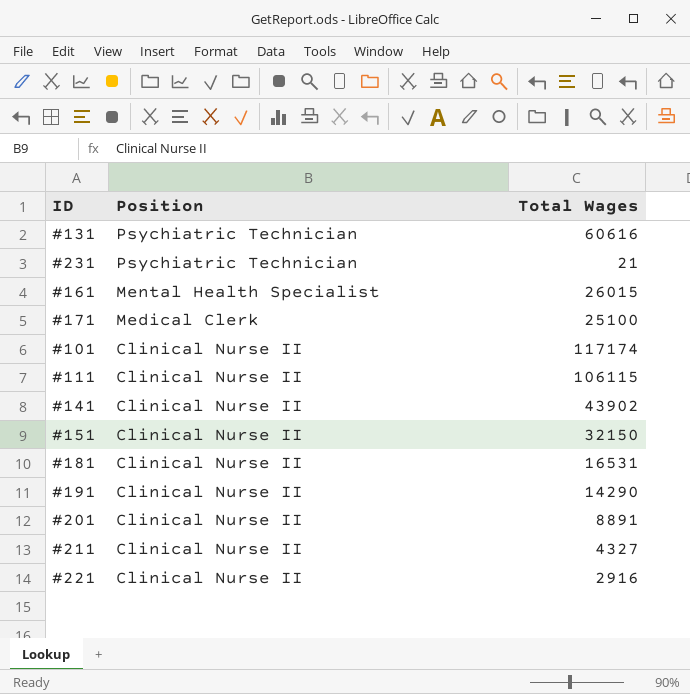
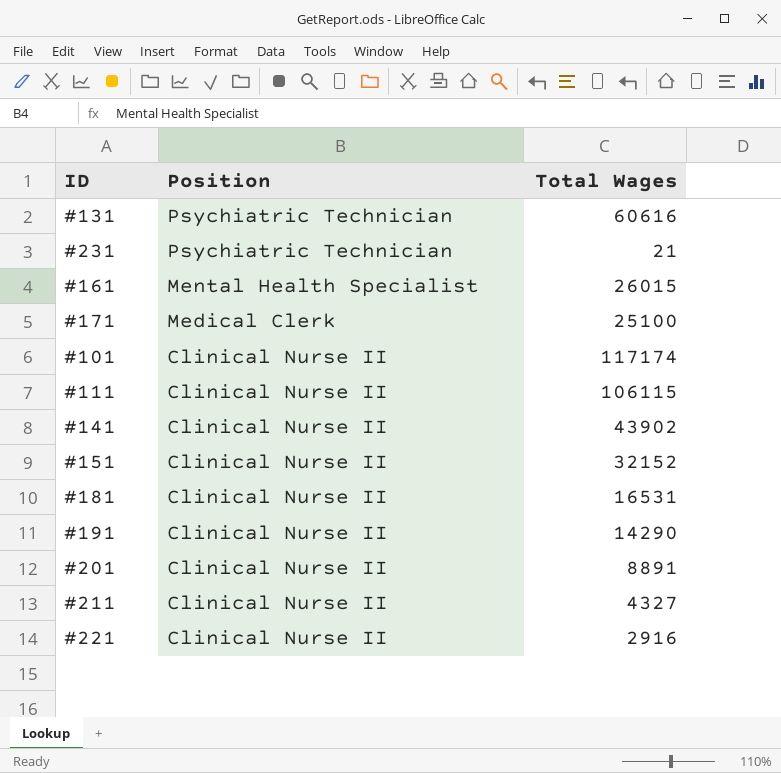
#151 | Total Wages: 32150 -> 32152

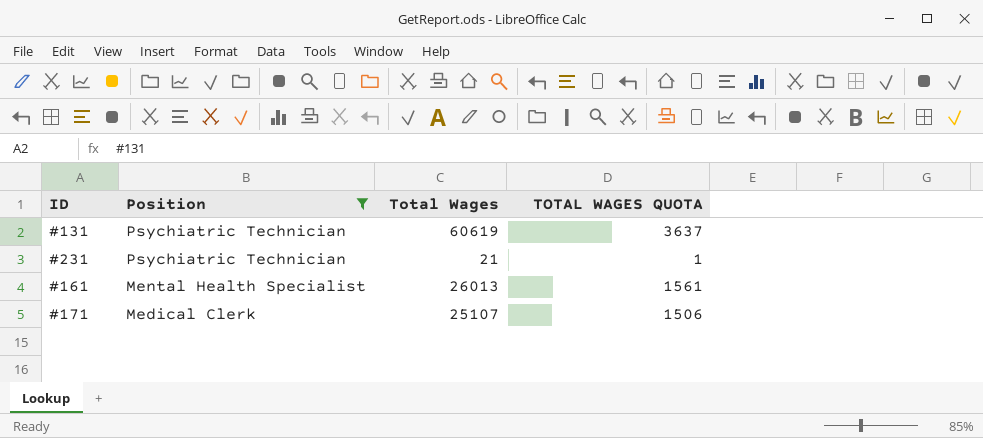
filter: none -> Position != Clinical Nurse II
column TOTAL WAGES QUOTA | formula: none -> [Total Wages] * 0.06
#131 | Total Wages: 60616 -> 60619
#161 | Total Wages: 26015 -> 26013
#171 | Total Wages: 25100 -> 25107

